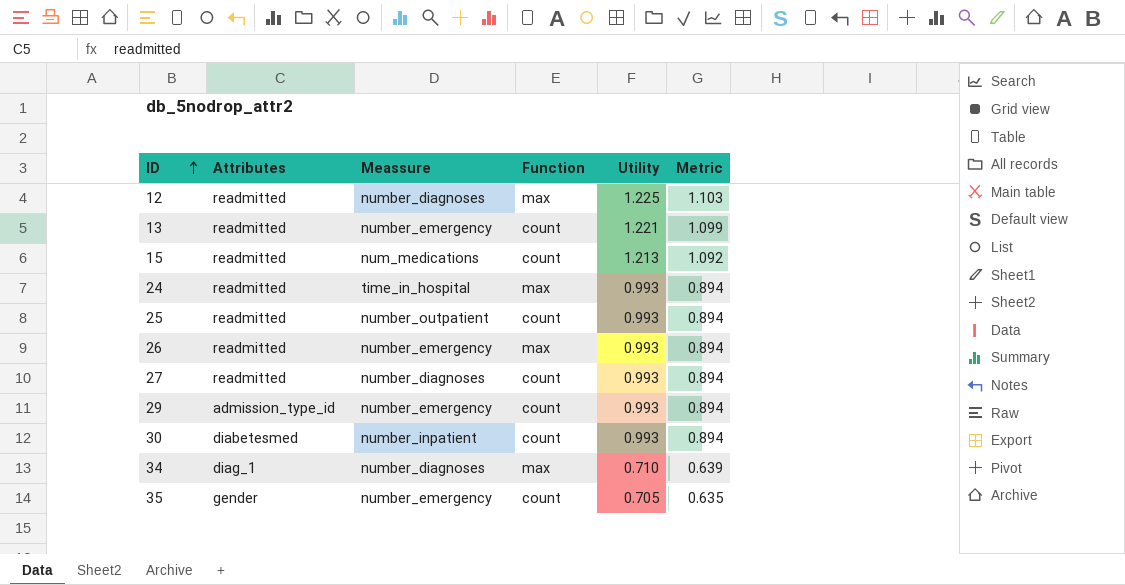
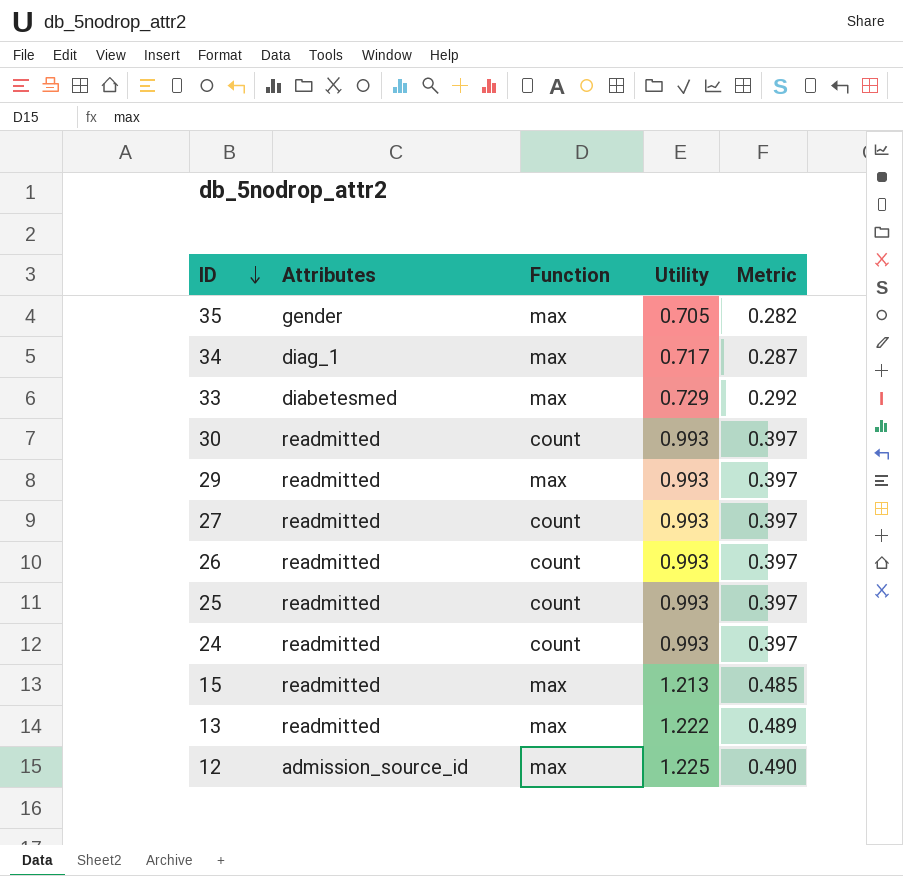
row order: ID ascending -> ID descending
column Meassure | position: 3 -> none
column Metric | formula: [Utility] * 0.9 -> [Utility] * 0.4
35 | Function: count -> max
34 | Utility: 0.710 -> 0.717
row 33: none -> diabetesmed | max | 0.729 | 0.292
30 | Attributes: diabetesmed -> readmitted
29 | Attributes: admission_type_id -> readmitted
29 | Function: count -> max
26 | Function: max -> count
24 | Function: max -> count
15 | Function: count -> max
13 | Function: count -> max
13 | Utility: 1.221 -> 1.222
12 | Attributes: readmitted -> admission_source_id

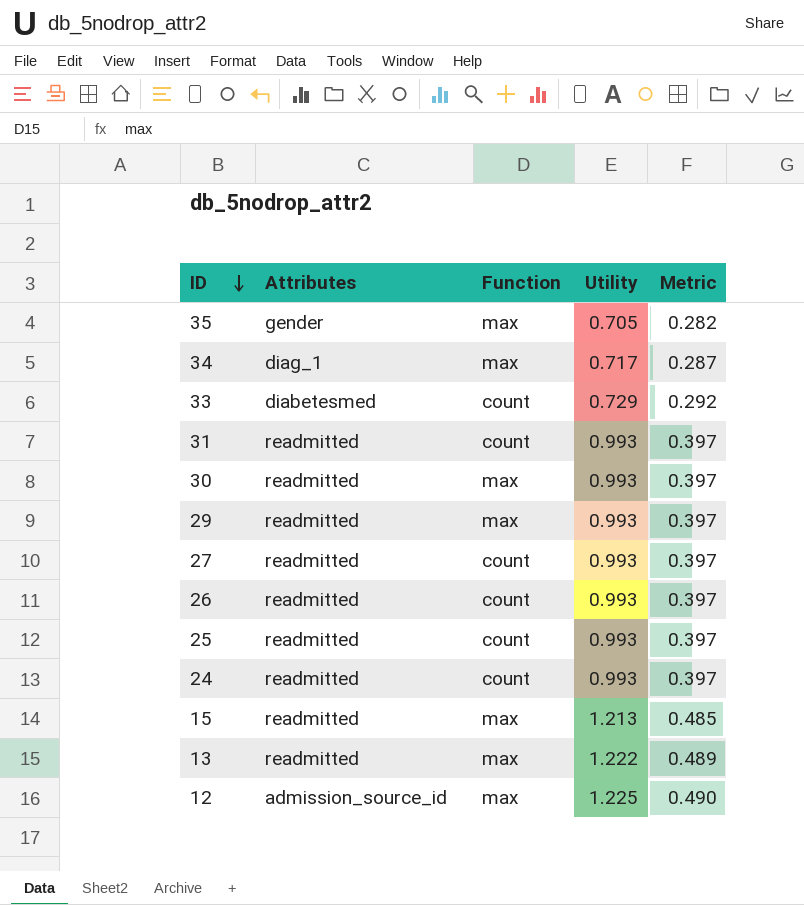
33 | Function: max -> count
row 31: none -> readmitted | count | 0.993 | 0.397
30 | Function: count -> max

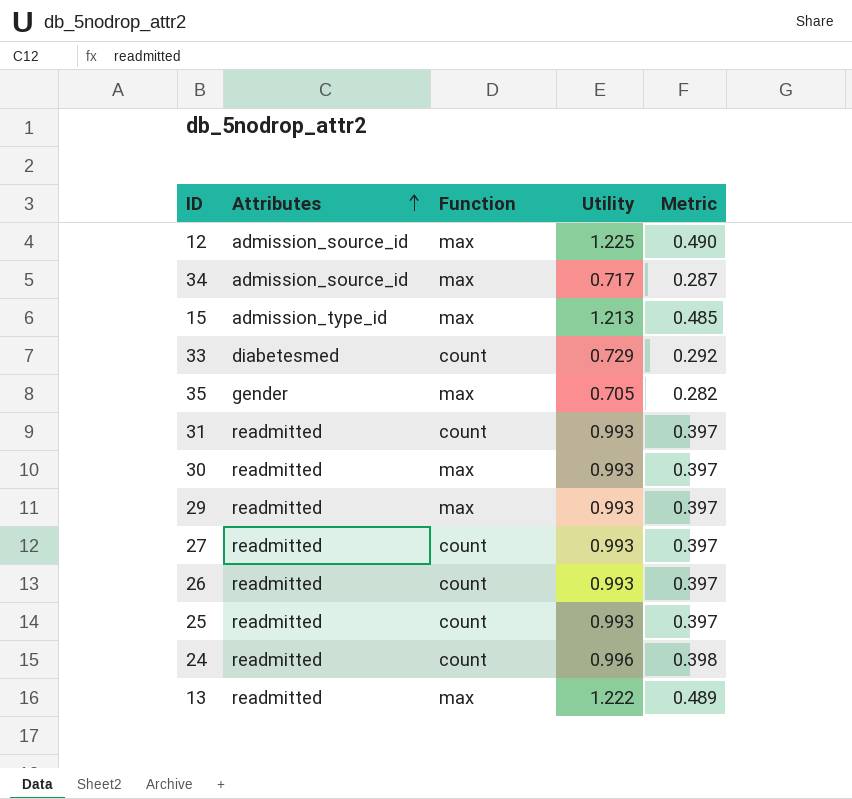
row order: ID descending -> Attributes ascending
34 | Attributes: diag_1 -> admission_source_id
15 | Attributes: readmitted -> admission_type_id
24 | Utility: 0.993 -> 0.996
24 | Metric: 0.397 -> 0.398

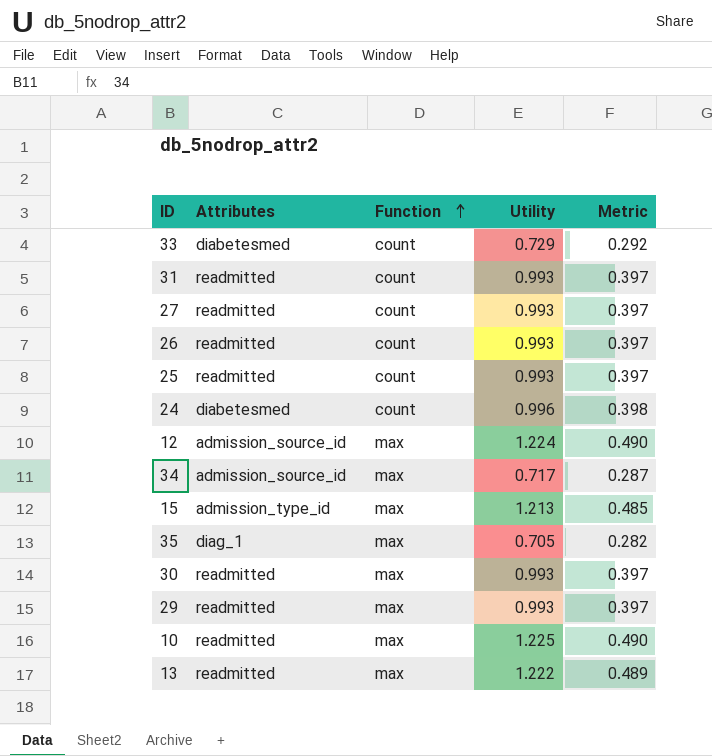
row order: Attributes ascending -> Function ascending
24 | Attributes: readmitted -> diabetesmed
12 | Utility: 1.225 -> 1.224
35 | Attributes: gender -> diag_1
row 10: none -> readmitted | max | 1.225 | 0.490

